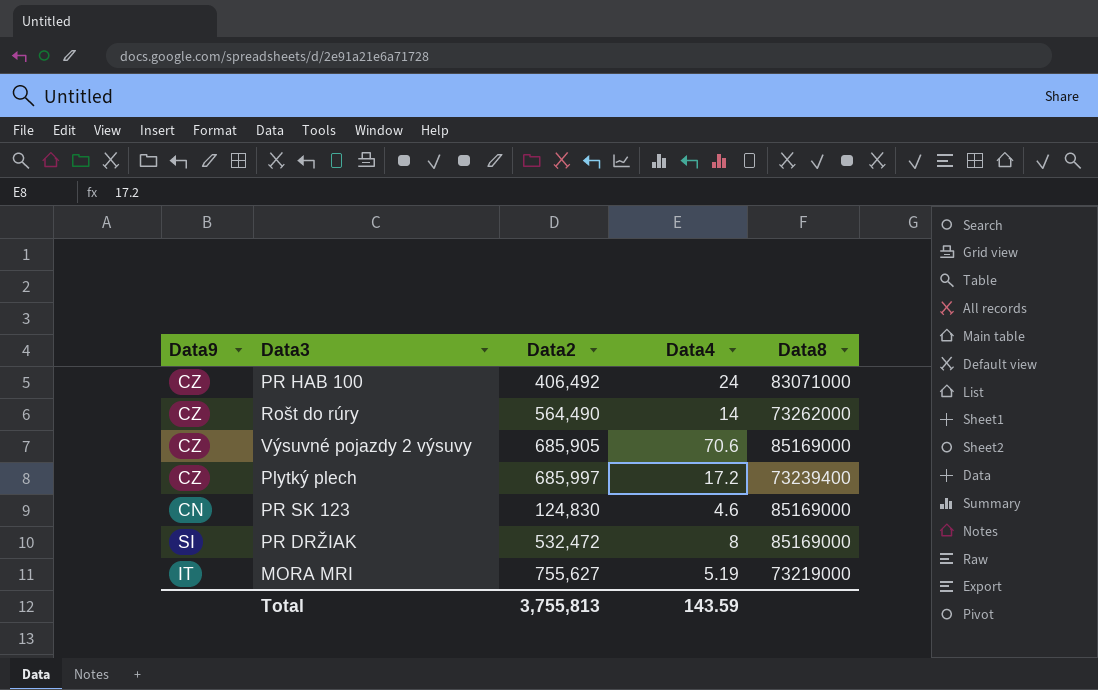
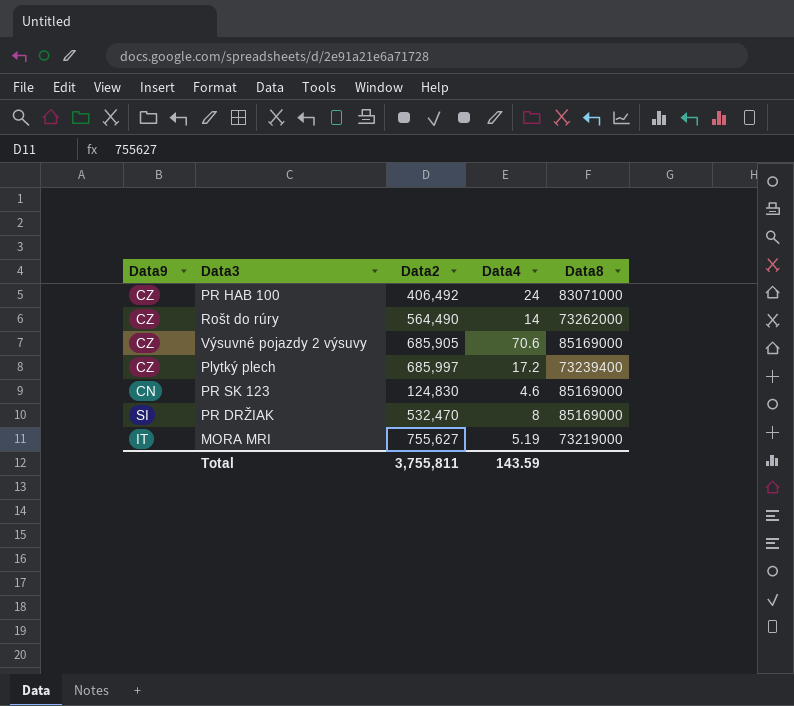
PR DRŽIAK | Data2: 532,472 -> 532,470
Total | Data2: 3,755,813 -> 3,755,811

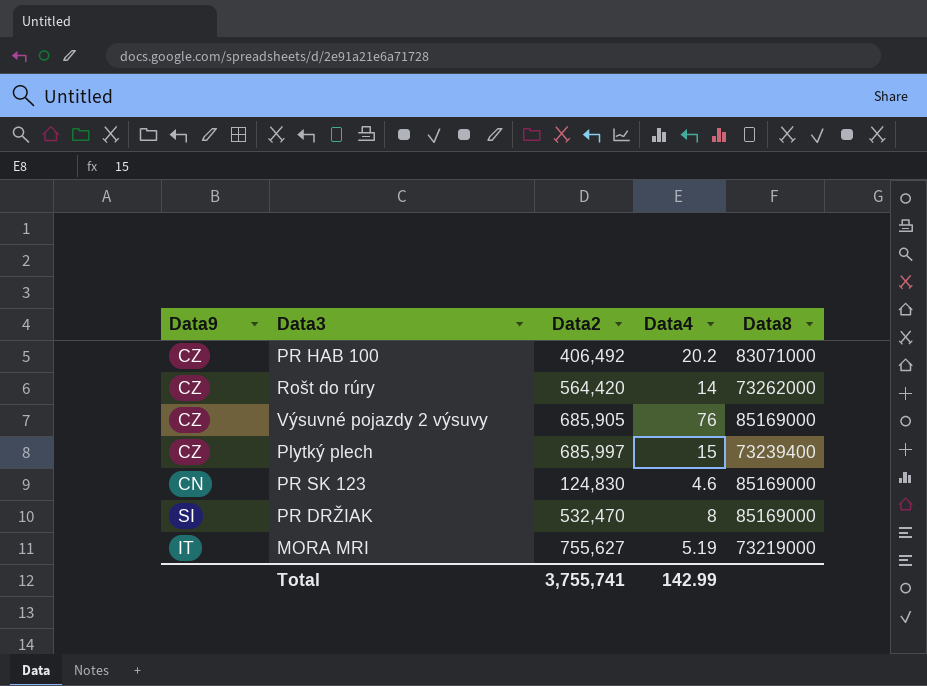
PR HAB 100 | Data4: 24 -> 20.2
Rošt do rúry | Data2: 564,490 -> 564,420
Výsuvné pojazdy 2 výsuvy | Data4: 70.6 -> 76
Plytký plech | Data4: 17.2 -> 15
Total | Data2: 3,755,811 -> 3,755,741
Total | Data4: 143.59 -> 142.99

